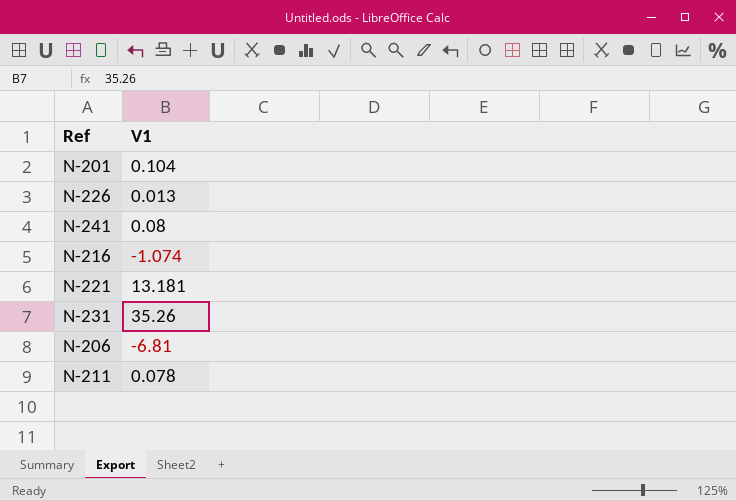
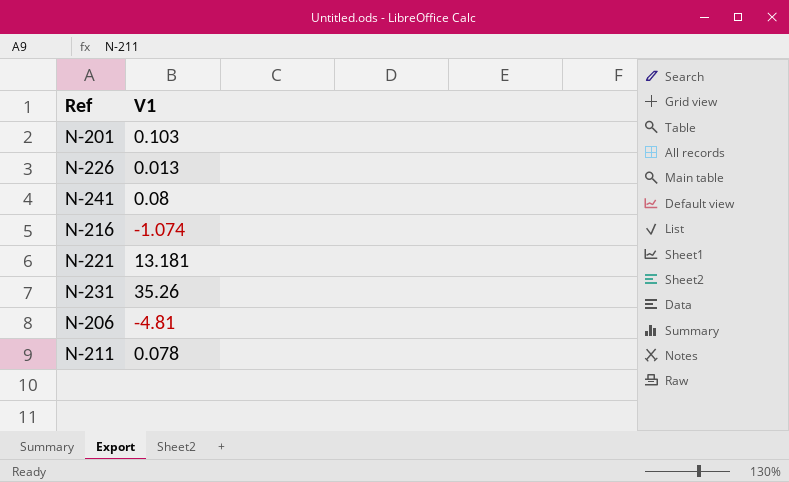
N-201 | V1: 0.104 -> 0.103
N-206 | V1: -6.81 -> -4.81

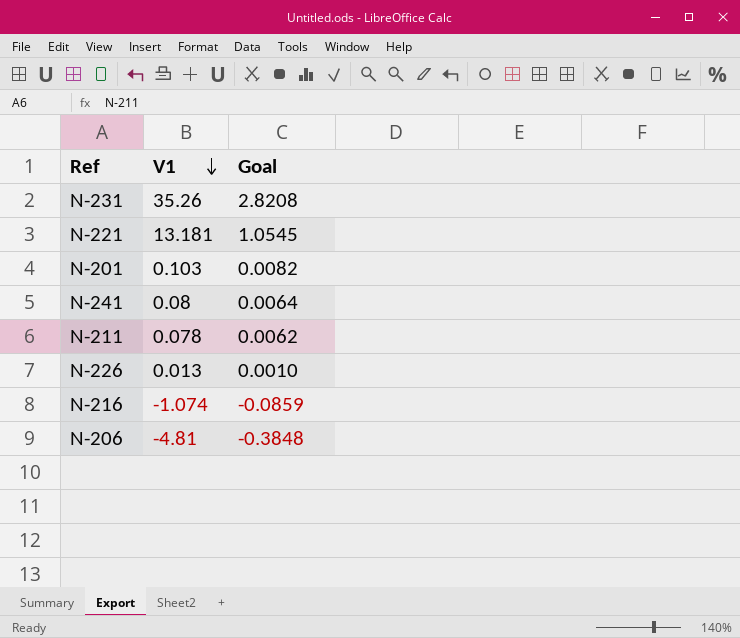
row order: none -> V1 descending
column Goal | formula: none -> [V1] * 0.08

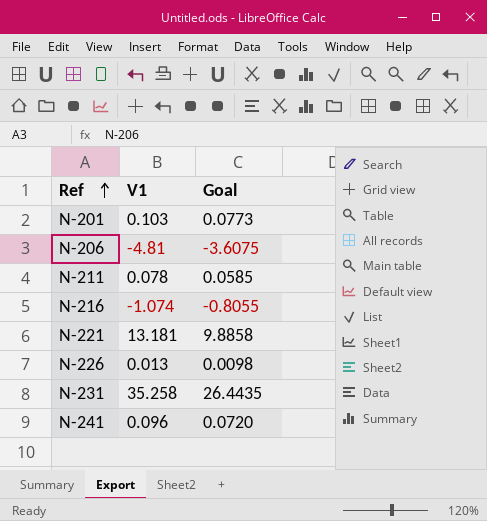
row order: V1 descending -> Ref ascending
column Goal | formula: [V1] * 0.08 -> [V1] * 0.75
N-231 | V1: 35.26 -> 35.258
N-241 | V1: 0.08 -> 0.096

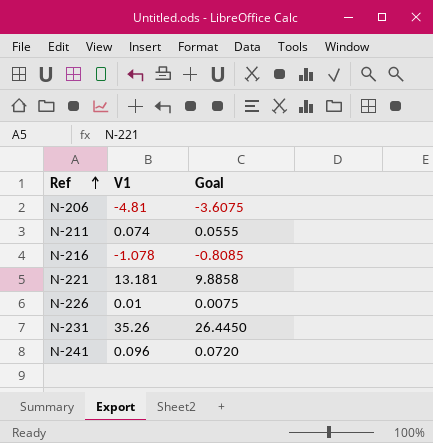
row N-201: 0.103 | 0.0773 -> none
N-211 | V1: 0.078 -> 0.074
N-211 | Goal: 0.0585 -> 0.0555
N-216 | V1: -1.074 -> -1.078
N-216 | Goal: -0.8055 -> -0.8085
N-226 | V1: 0.013 -> 0.01
N-226 | Goal: 0.0098 -> 0.0075
N-231 | V1: 35.258 -> 35.26
N-231 | Goal: 26.4435 -> 26.4450

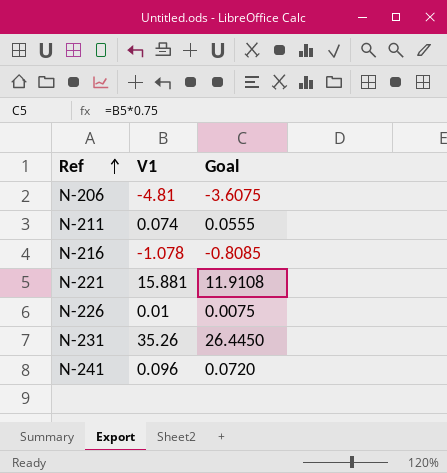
N-221 | V1: 13.181 -> 15.881
N-221 | Goal: 9.8858 -> 11.9108

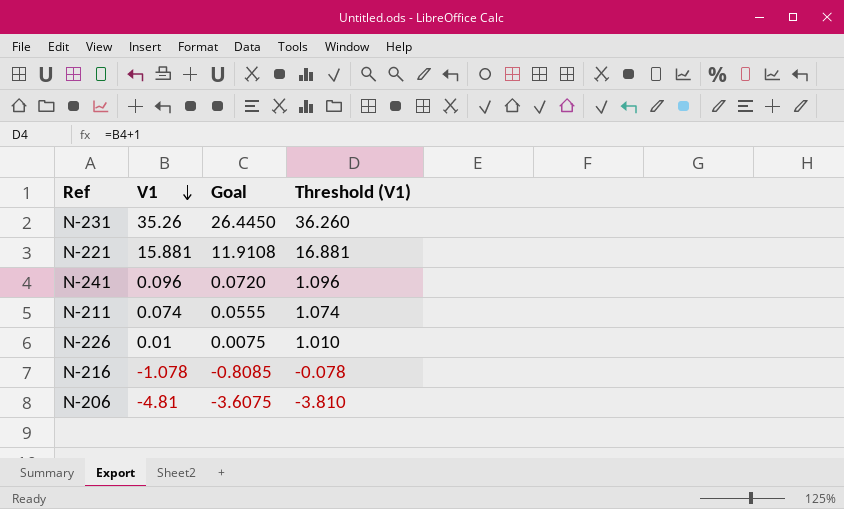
row order: Ref ascending -> V1 descending
column Threshold (V1) | formula: none -> [V1] + 1

